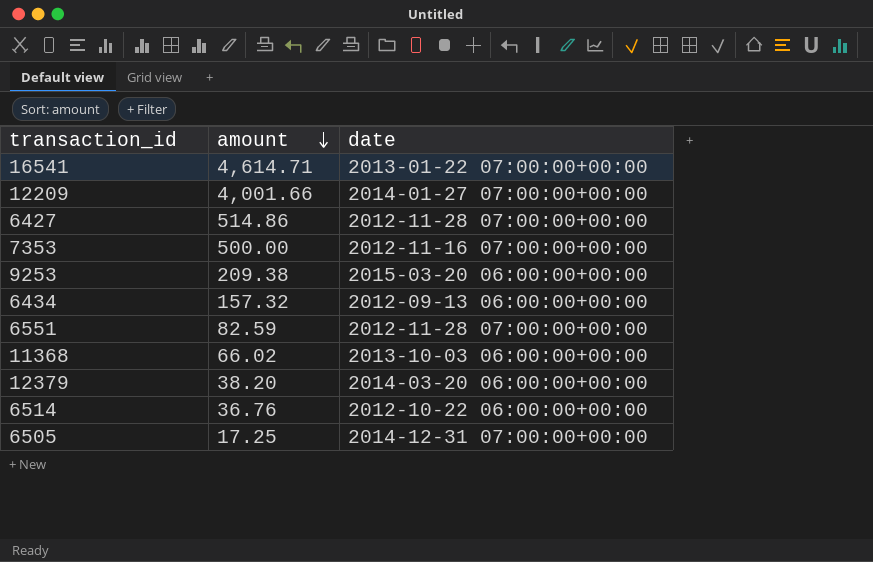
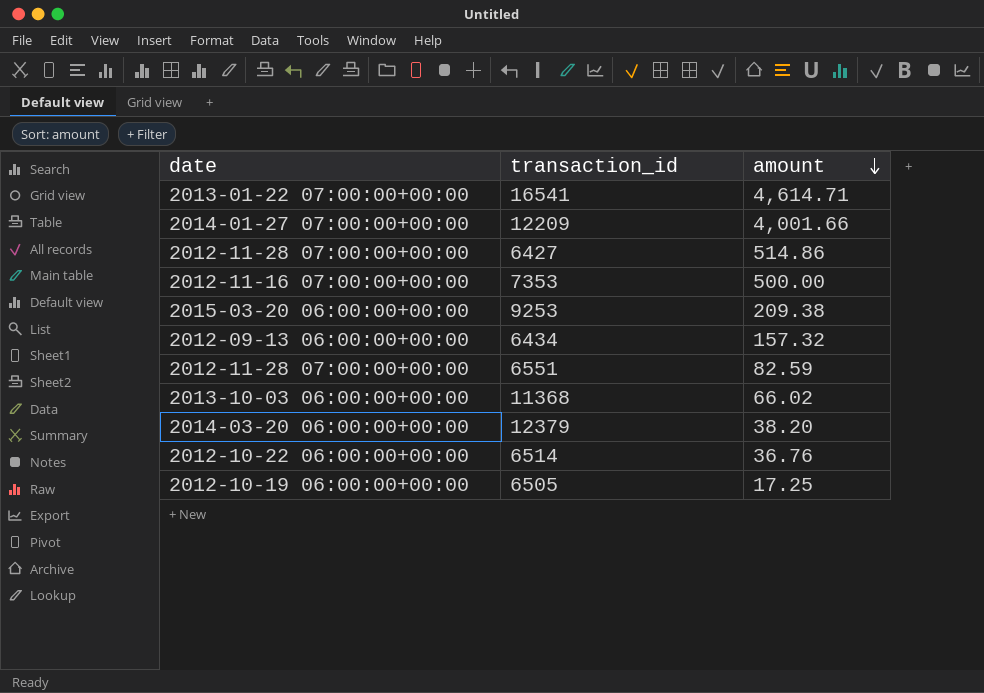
column date | position: 3 -> 1
6505 | date: 2014-12-31 07:00:00+00:00 -> 2012-10-19 06:00:00+00:00

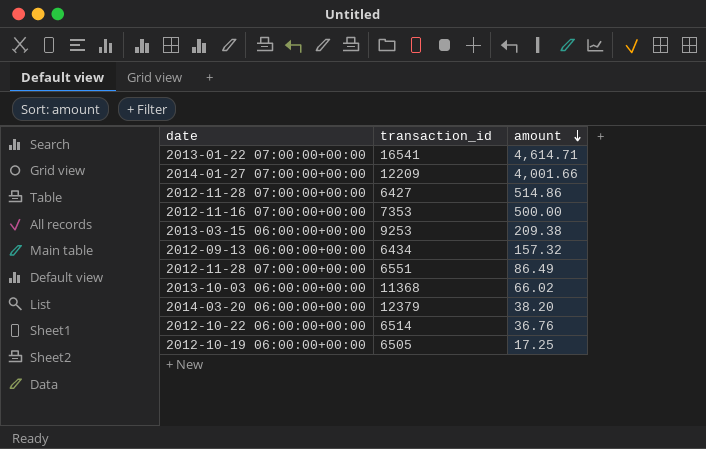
9253 | date: 2015-03-20 06:00:00+00:00 -> 2013-03-15 06:00:00+00:00
6551 | amount: 82.59 -> 86.49

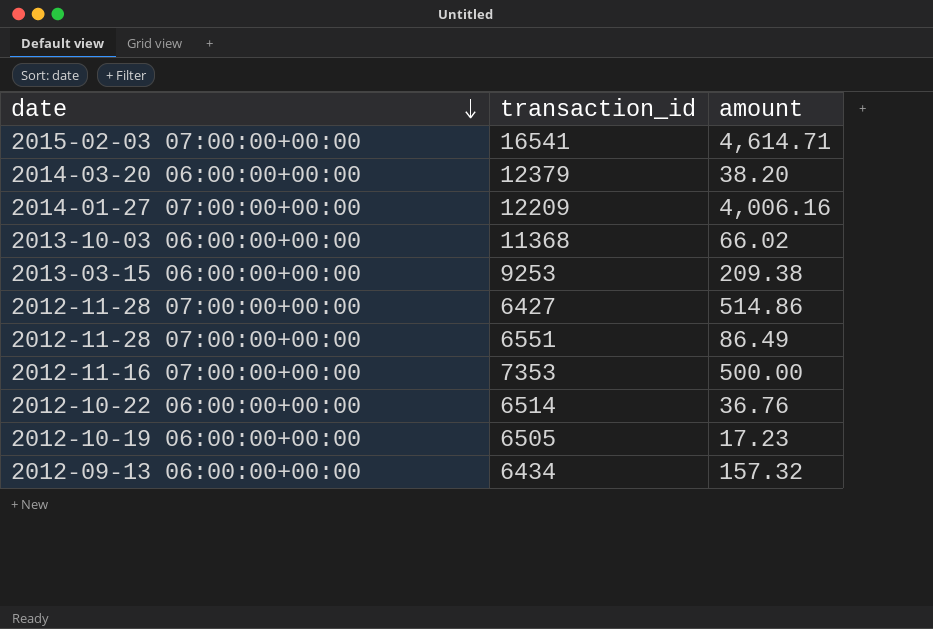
row order: amount descending -> date descending
16541 | date: 2013-01-22 07:00:00+00:00 -> 2015-02-03 07:00:00+00:00
12209 | amount: 4,001.66 -> 4,006.16
6505 | amount: 17.25 -> 17.23

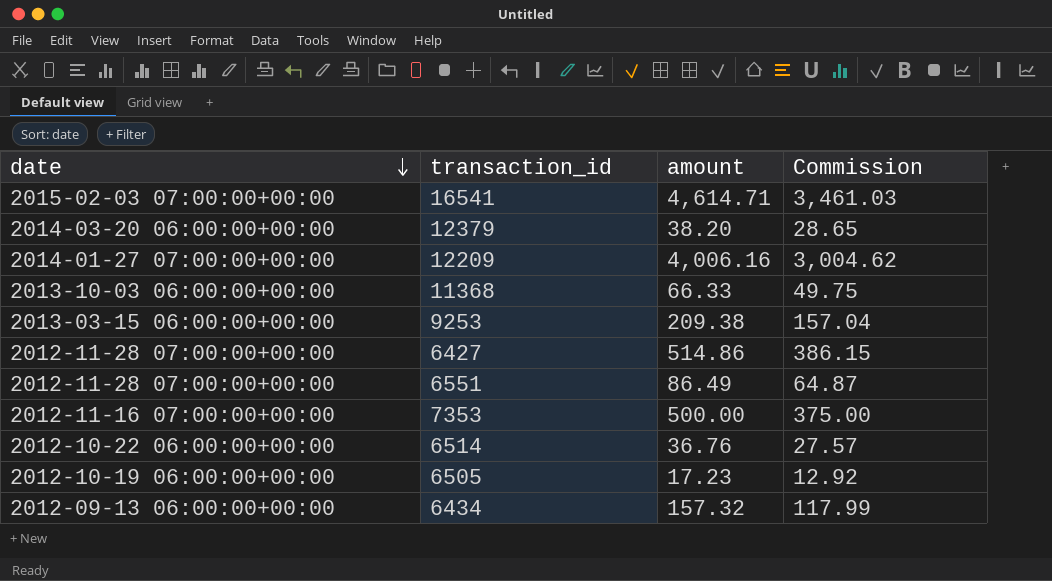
column Commission | formula: none -> [amount] * 0.75
11368 | amount: 66.02 -> 66.33

